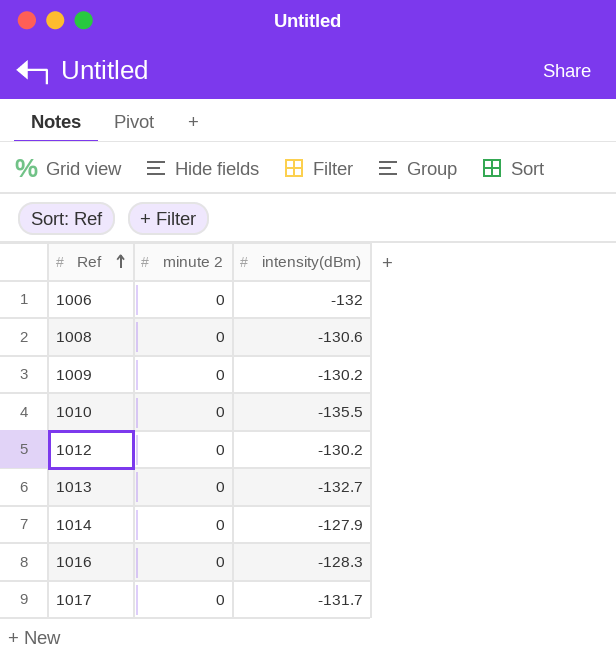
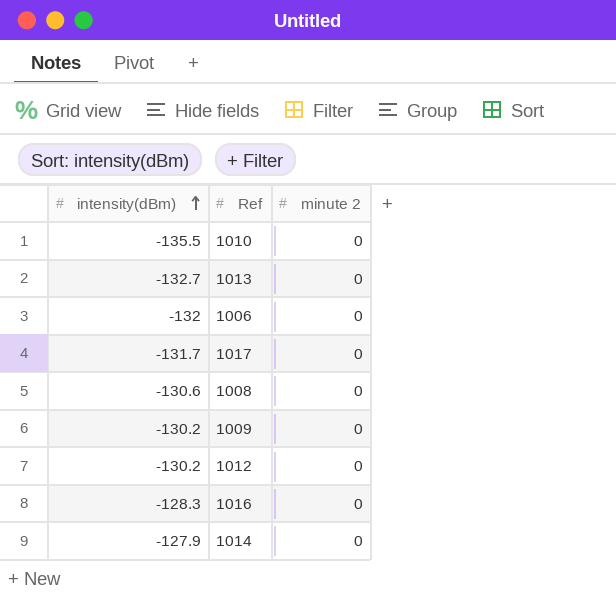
row order: Ref ascending -> intensity(dBm) ascending
column intensity(dBm) | position: 3 -> 1

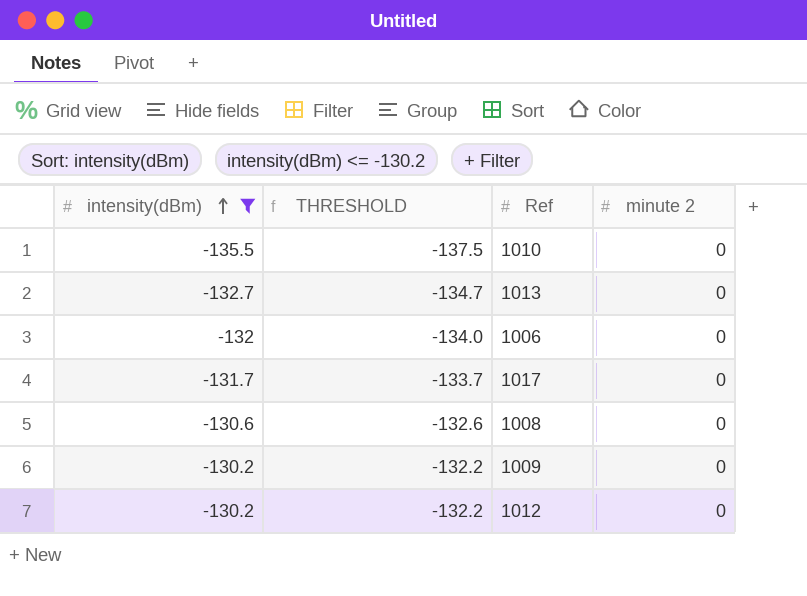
filter: none -> intensity(dBm) <= -130.2
column THRESHOLD | formula: none -> [intensity(dBm)] - 2

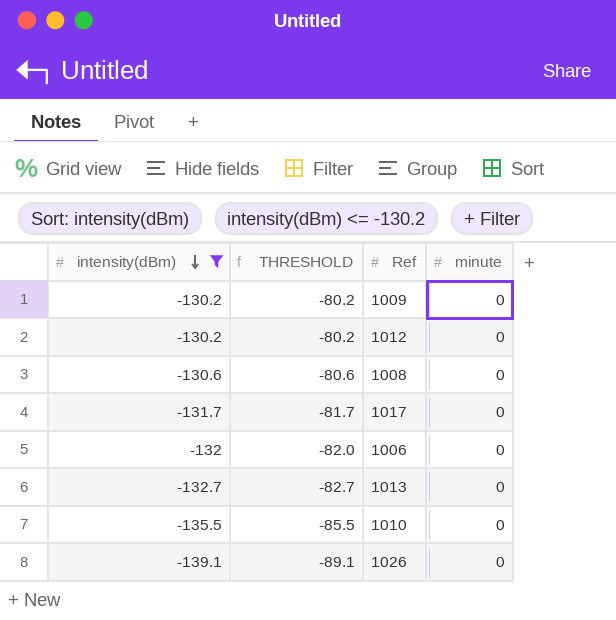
row order: intensity(dBm) ascending -> intensity(dBm) descending
column THRESHOLD | formula: [intensity(dBm)] - 2 -> [intensity(dBm)] + 50
column name: minute 2 -> minute
row 1026: none -> -139.1 | -89.1 | 0

